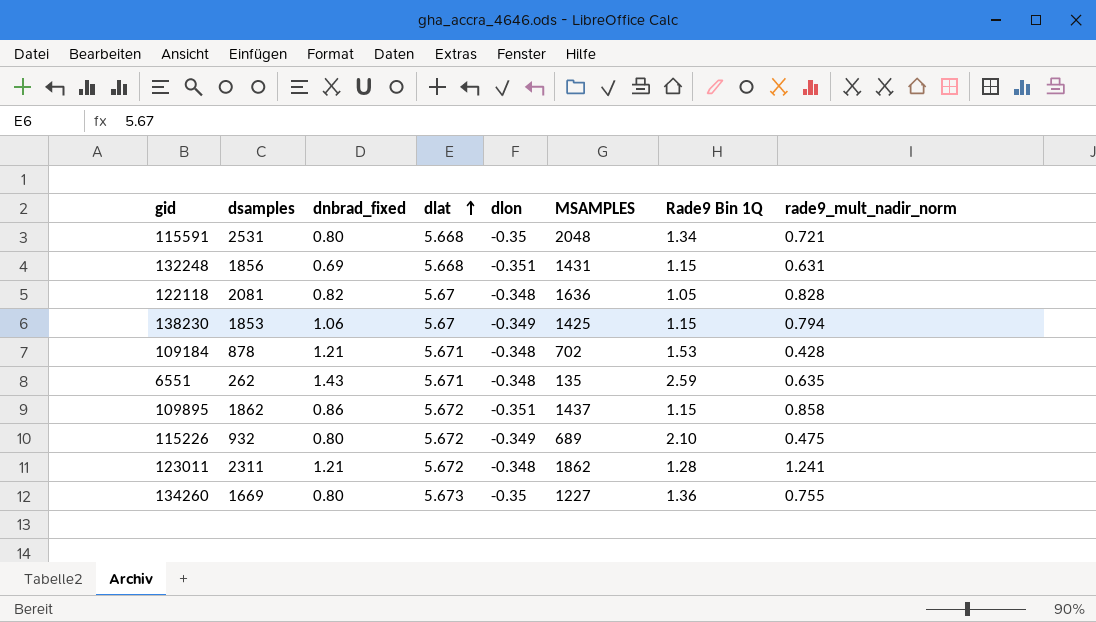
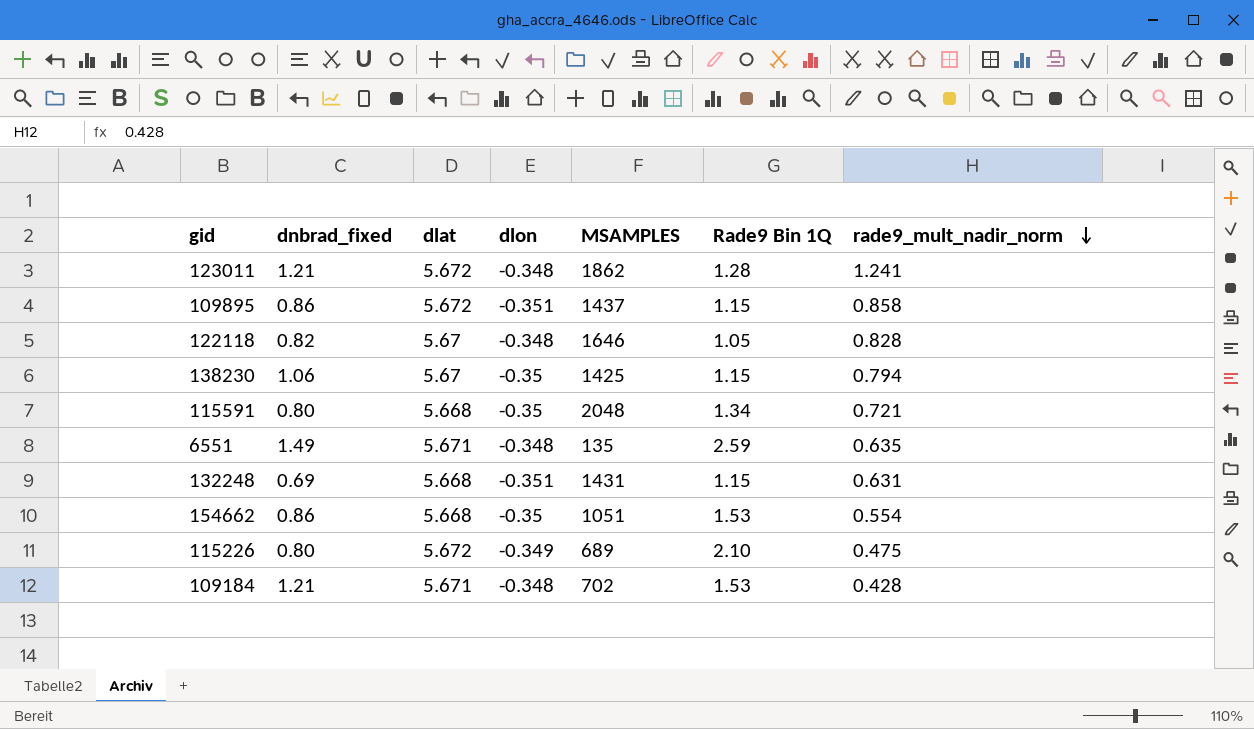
row order: dlat ascending -> rade9_mult_nadir_norm descending
column dsamples | position: 2 -> none
row 134260: 1669 | 0.80 | 5.673 | -0.35 | 1227 | 1.36 | 0.755 -> none
122118 | MSAMPLES: 1636 -> 1646
138230 | dlon: -0.349 -> -0.35
6551 | dnbrad_fixed: 1.43 -> 1.49
row 154662: none -> 0.86 | 5.668 | -0.35 | 1051 | 1.53 | 0.554

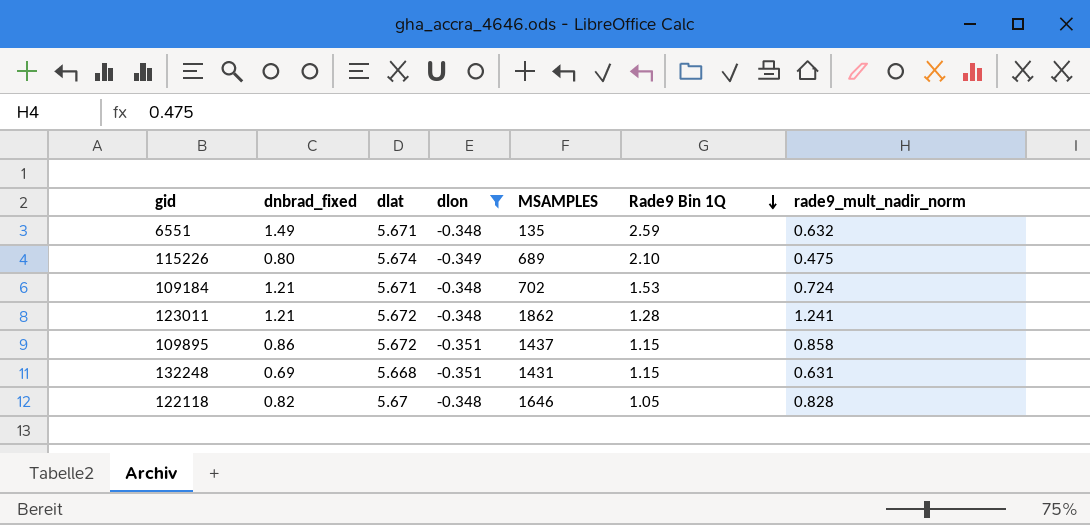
filter: none -> dlon != -0.35
row order: rade9_mult_nadir_norm descending -> Rade9 Bin 1Q descending
6551 | rade9_mult_nadir_norm: 0.635 -> 0.632
115226 | dlat: 5.672 -> 5.674
109184 | rade9_mult_nadir_norm: 0.428 -> 0.724

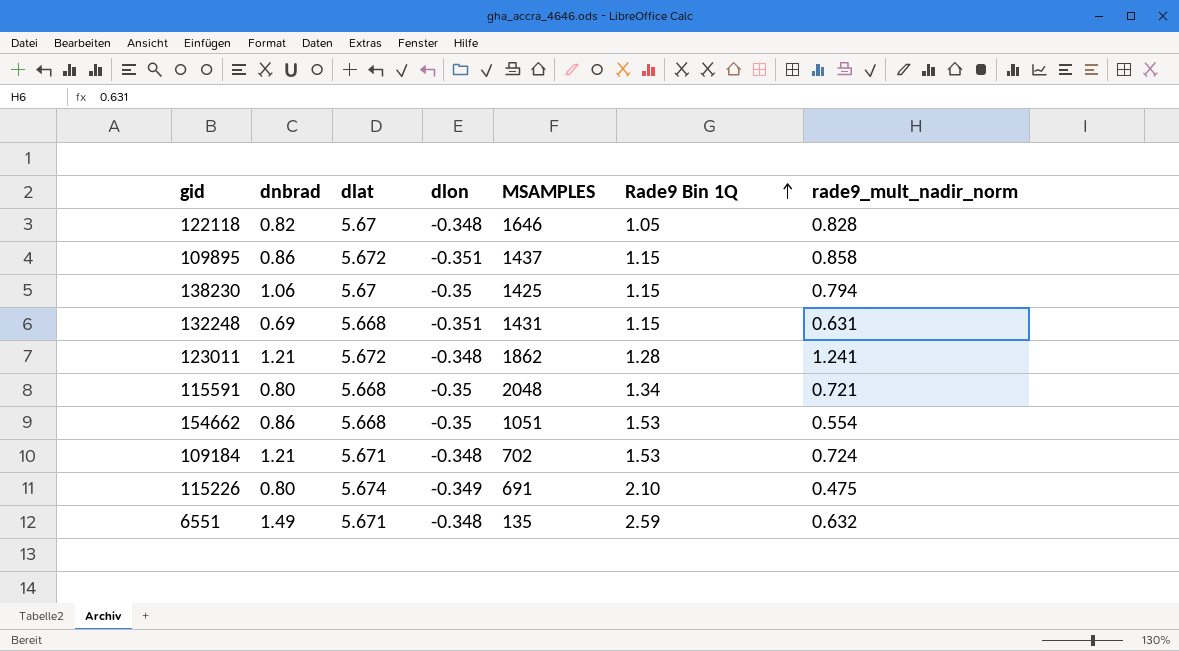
filter: dlon != -0.35 -> none
row order: Rade9 Bin 1Q descending -> Rade9 Bin 1Q ascending
column name: dnbrad_fixed -> dnbrad
115226 | MSAMPLES: 689 -> 691

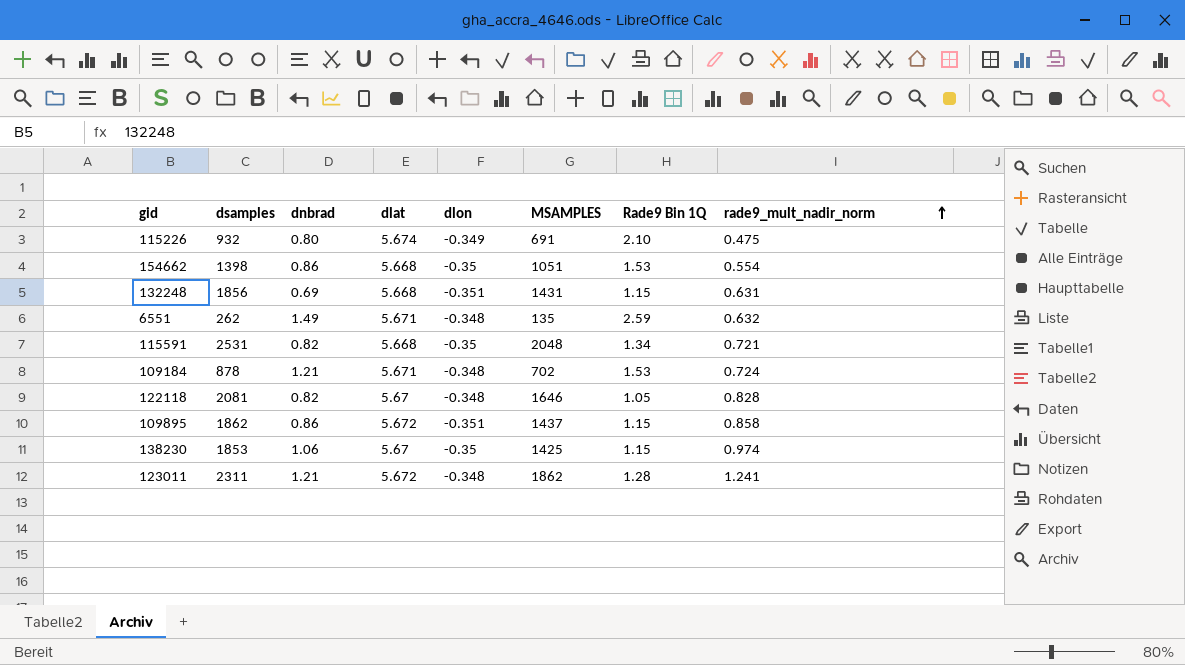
row order: Rade9 Bin 1Q ascending -> rade9_mult_nadir_norm ascending
column dsamples | position: none -> 2
115591 | dnbrad: 0.80 -> 0.82
138230 | rade9_mult_nadir_norm: 0.794 -> 0.974

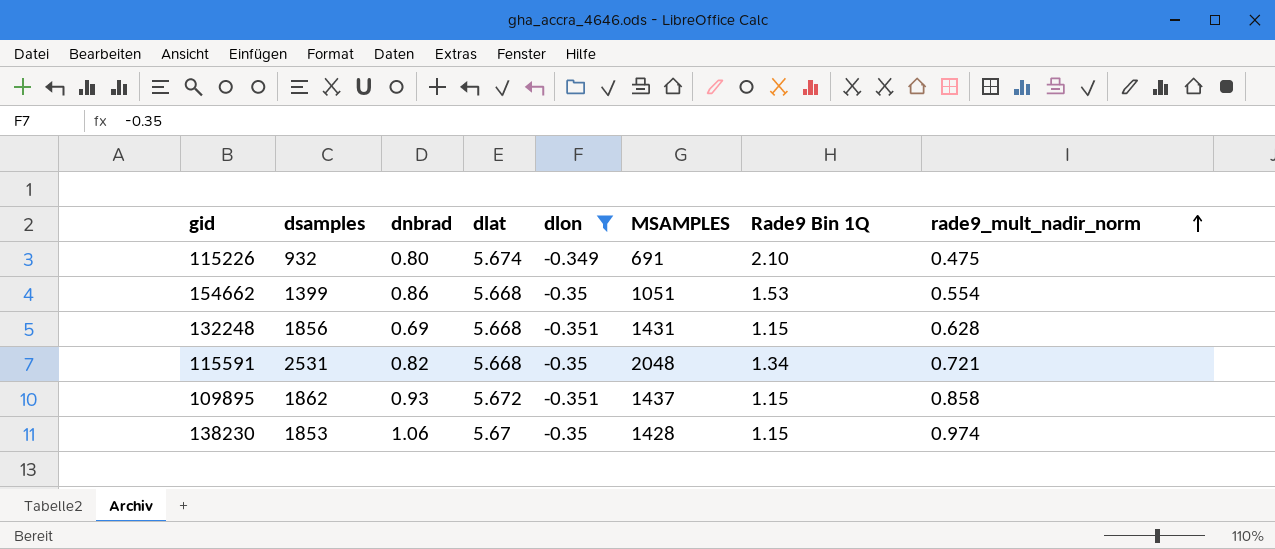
filter: none -> dlon != -0.348
154662 | dsamples: 1398 -> 1399
132248 | rade9_mult_nadir_norm: 0.631 -> 0.628
109895 | dnbrad: 0.86 -> 0.93
138230 | MSAMPLES: 1425 -> 1428

